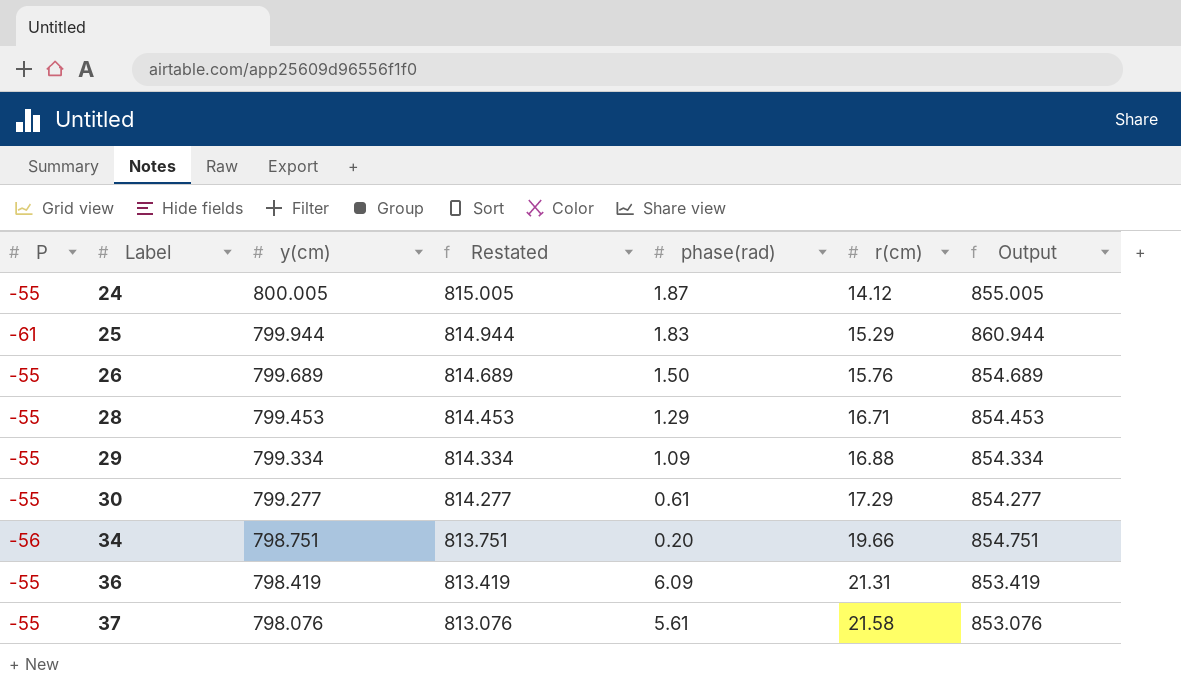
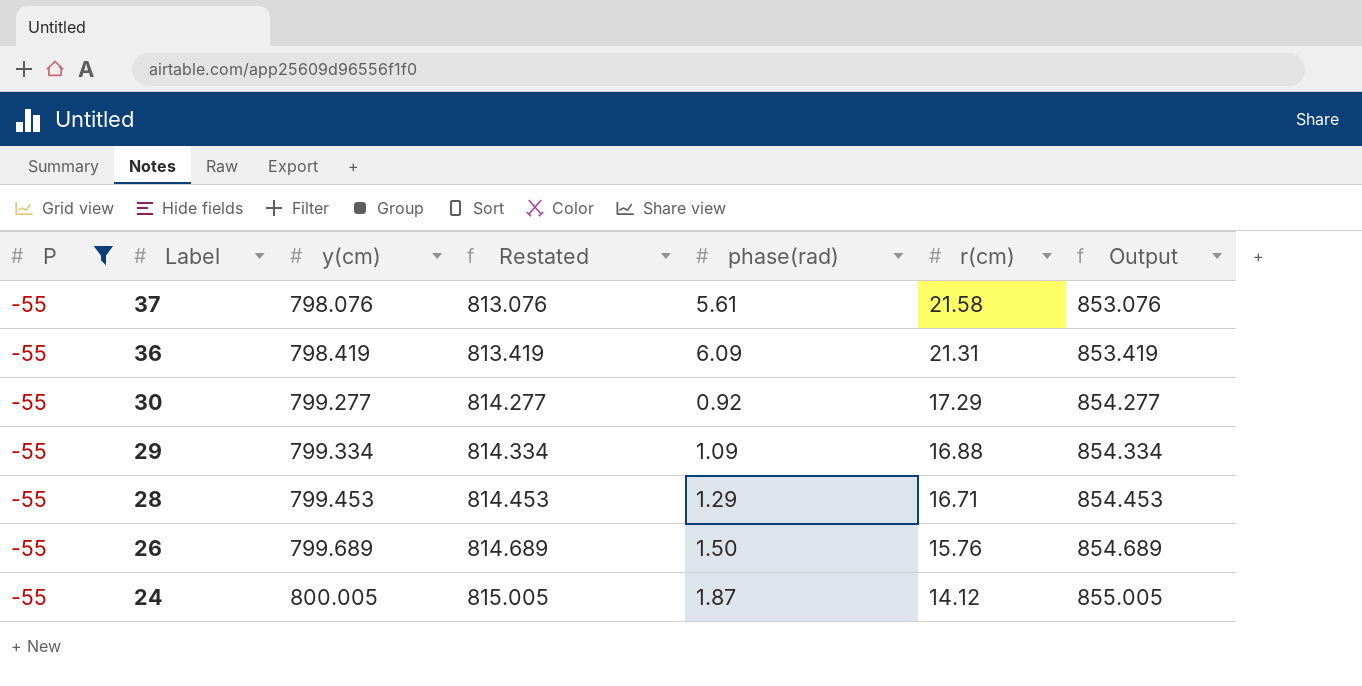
filter: none -> P = -55
row order: Label ascending -> Label descending
30 | phase(rad): 0.61 -> 0.92

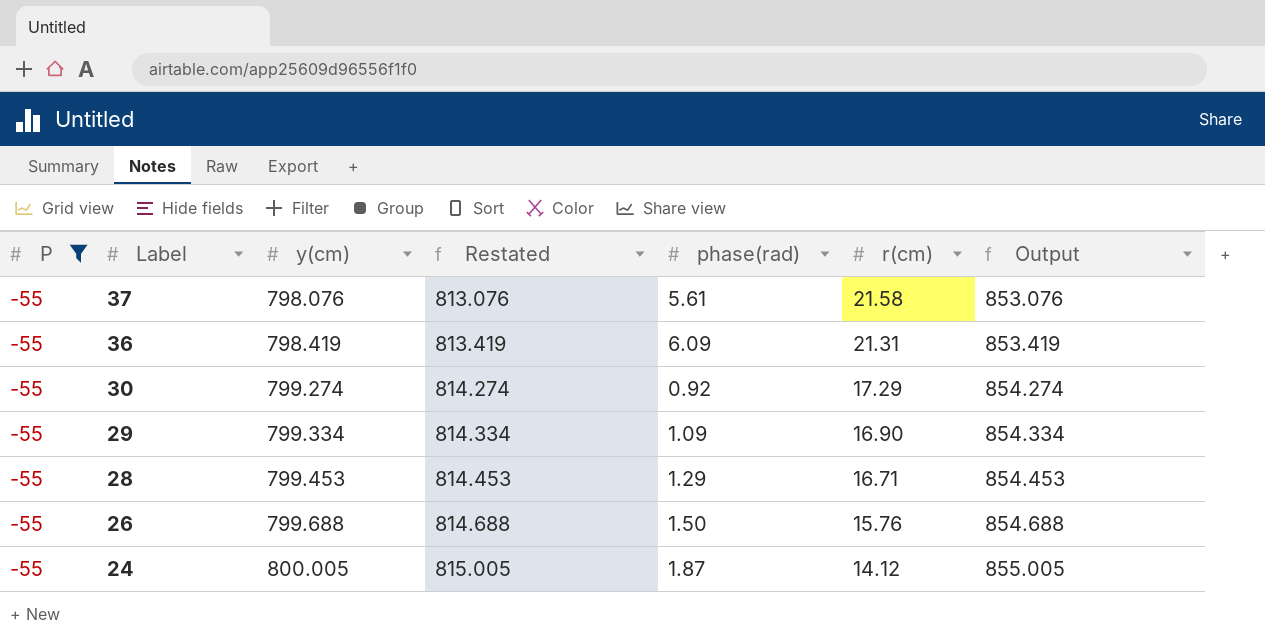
30 | y(cm): 799.277 -> 799.274
30 | Restated: 814.277 -> 814.274
30 | Output: 854.277 -> 854.274
29 | r(cm): 16.88 -> 16.90
26 | y(cm): 799.689 -> 799.688
26 | Restated: 814.689 -> 814.688
26 | Output: 854.689 -> 854.688

